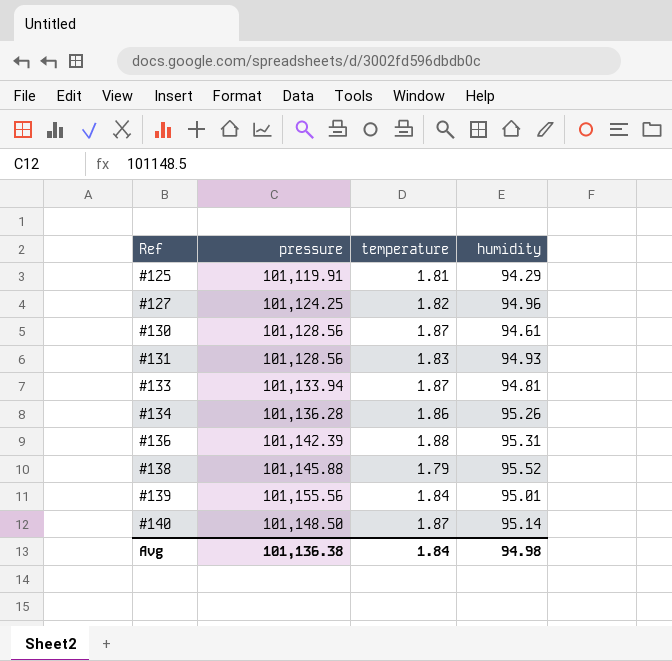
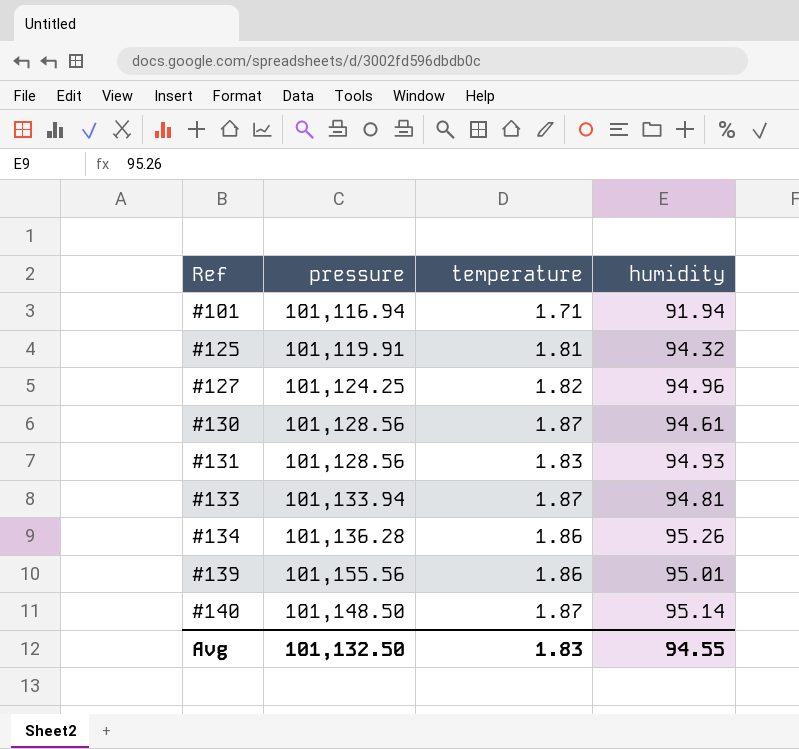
row #136: 101,142.39 | 1.88 | 95.31 -> none
row #138: 101,145.88 | 1.79 | 95.52 -> none
row #101: none -> 101,116.94 | 1.71 | 91.94
#125 | humidity: 94.29 -> 94.32
#139 | temperature: 1.84 -> 1.86
Avg | pressure: 101,136.38 -> 101,132.50
Avg | temperature: 1.84 -> 1.83
Avg | humidity: 94.98 -> 94.55

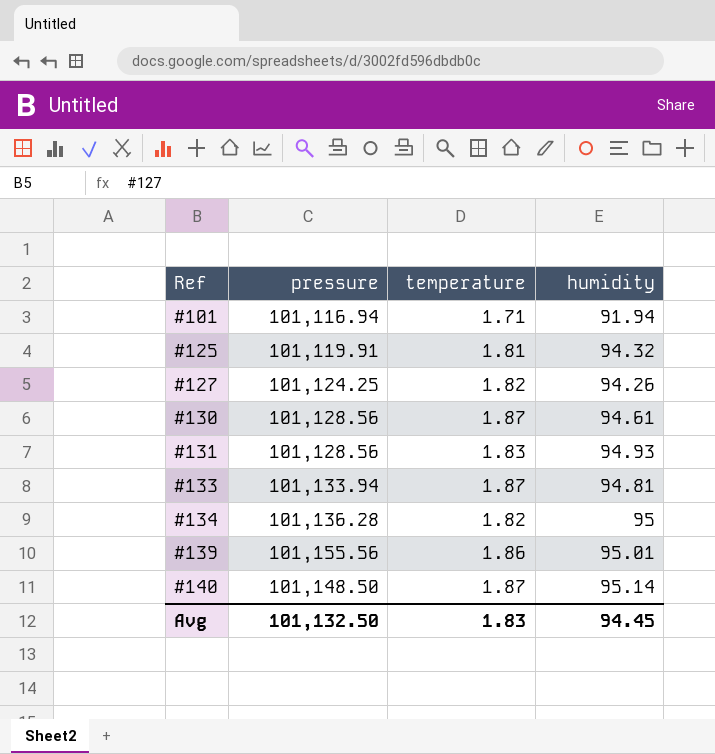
#127 | humidity: 94.96 -> 94.26
#134 | temperature: 1.86 -> 1.82
#134 | humidity: 95.26 -> 95
Avg | humidity: 94.55 -> 94.45

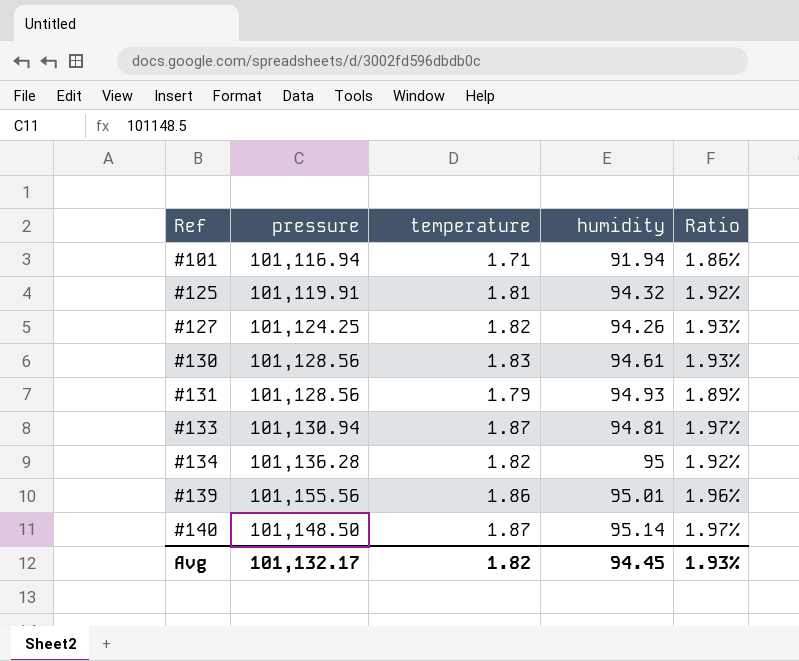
column Ratio | formula: none -> [temperature] / [humidity]
#130 | temperature: 1.87 -> 1.83
#131 | temperature: 1.83 -> 1.79
#133 | pressure: 101,133.94 -> 101,130.94
Avg | pressure: 101,132.50 -> 101,132.17
Avg | temperature: 1.83 -> 1.82

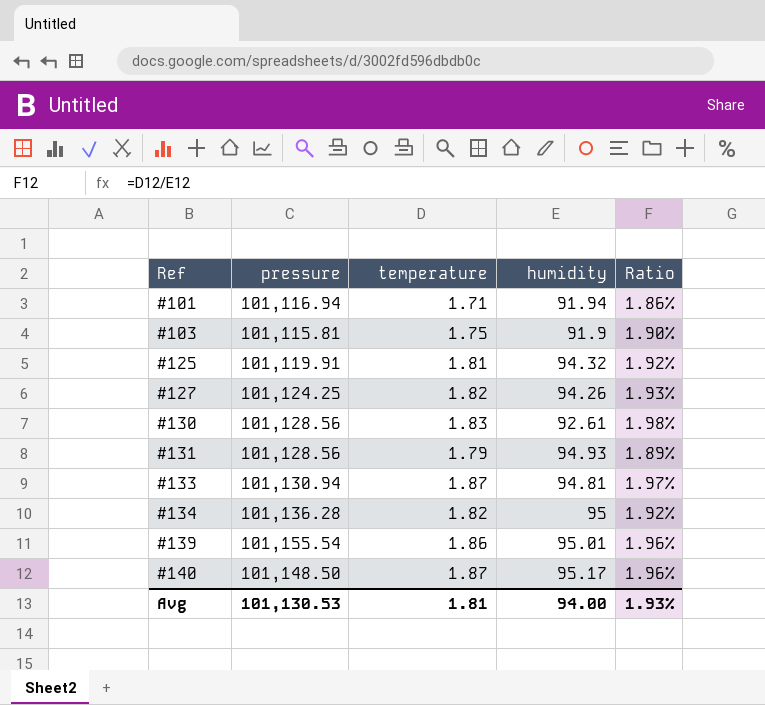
row #103: none -> 101,115.81 | 1.75 | 91.9 | 1.90%
#130 | humidity: 94.61 -> 92.61
#130 | Ratio: 1.93% -> 1.98%
#139 | pressure: 101,155.56 -> 101,155.54
#140 | humidity: 95.14 -> 95.17
#140 | Ratio: 1.97% -> 1.96%
Avg | pressure: 101,132.17 -> 101,130.53
Avg | temperature: 1.82 -> 1.81
Avg | humidity: 94.45 -> 94.00

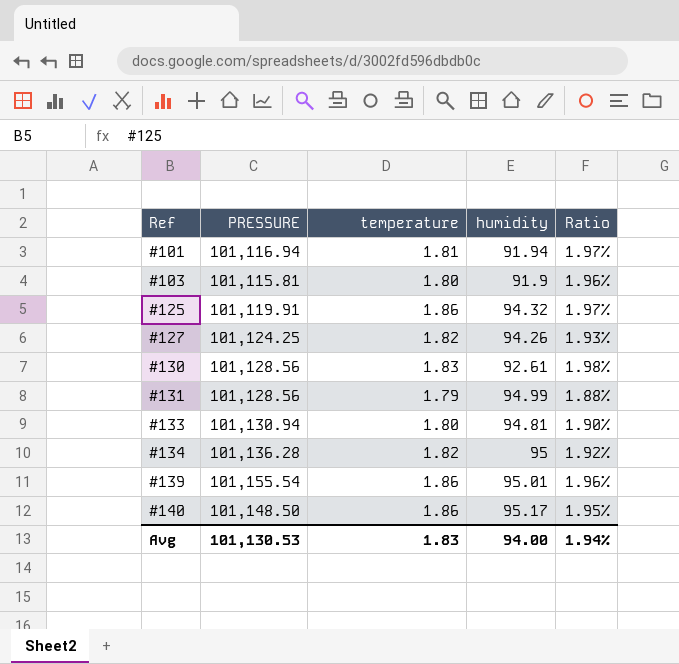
column name: pressure -> PRESSURE
#101 | temperature: 1.71 -> 1.81
#101 | Ratio: 1.86% -> 1.97%
#103 | temperature: 1.75 -> 1.80
#103 | Ratio: 1.90% -> 1.96%
#125 | temperature: 1.81 -> 1.86
#125 | Ratio: 1.92% -> 1.97%
#131 | humidity: 94.93 -> 94.99
#131 | Ratio: 1.89% -> 1.88%
#133 | temperature: 1.87 -> 1.80
#133 | Ratio: 1.97% -> 1.90%
#140 | temperature: 1.87 -> 1.86
#140 | Ratio: 1.96% -> 1.95%
Avg | temperature: 1.81 -> 1.83
Avg | Ratio: 1.93% -> 1.94%

